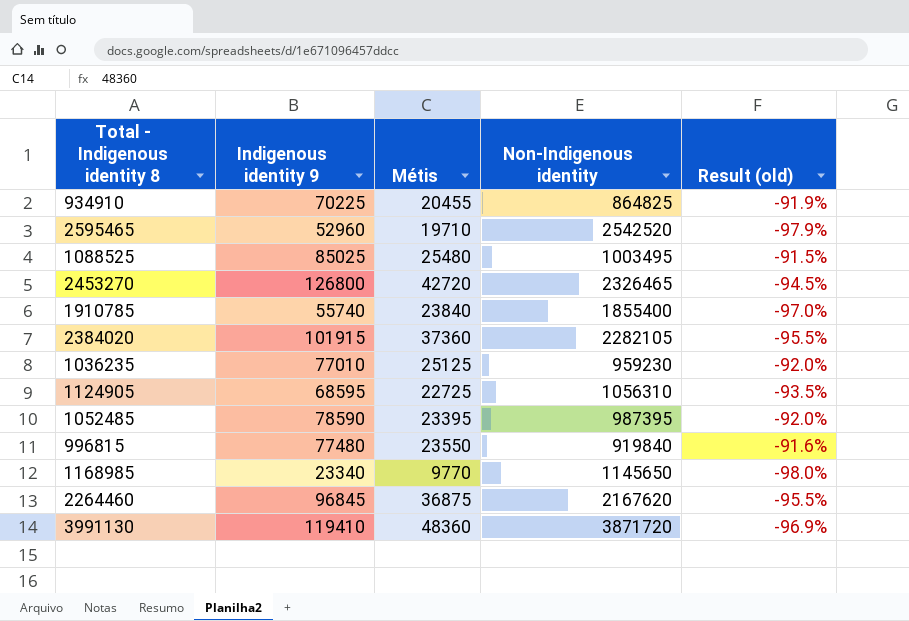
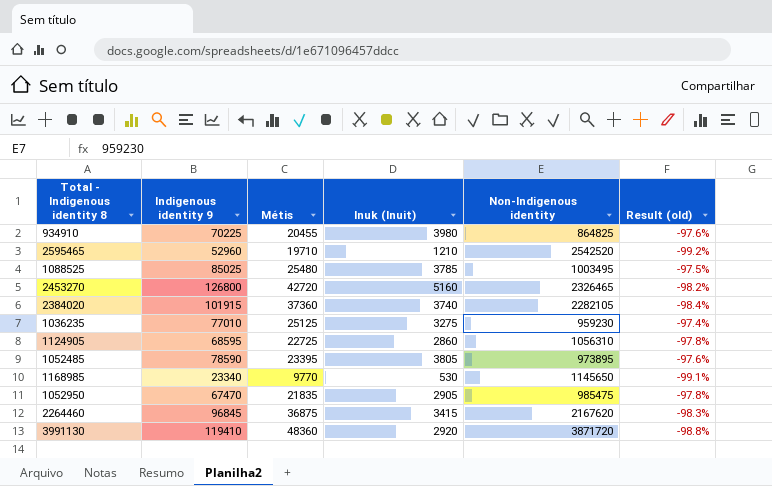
column Inuk (Inuit) | position: none -> 4
column Result (old) | formula: ([Indigenous identity 9] - [Non-Indigenous identity]) / [Non-Indigenous identity] -> ([Métis] - [Non-Indigenous identity]) / [Non-Indigenous identity]
row 1910785: 55740 | 23840 | 1855400 | -97.0% -> none
row 996815: 77480 | 23550 | 919840 | -91.6% -> none
1052485 | Non-Indigenous identity: 987395 -> 973895
row 1052950: none -> 67470 | 21835 | 2905 | 985475 | -97.8%

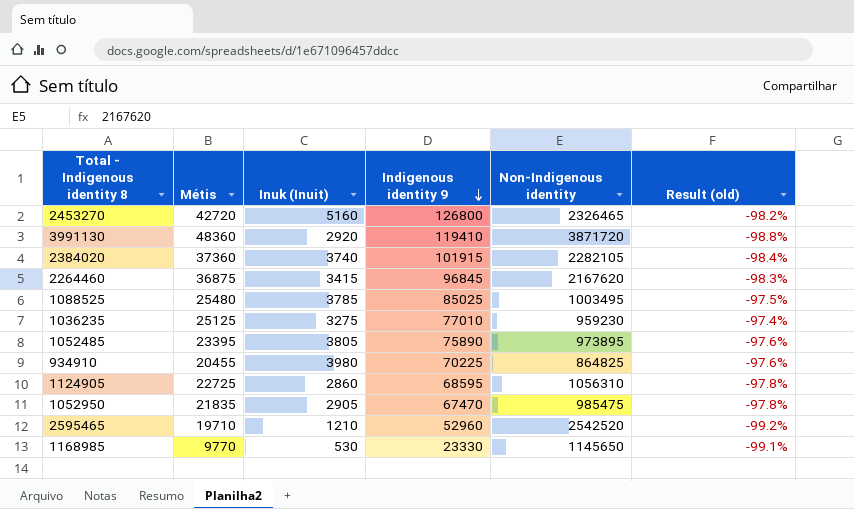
row order: none -> Indigenous identity 9 descending
column Indigenous identity 9 | position: 2 -> 4
1052485 | Indigenous identity 9: 78590 -> 75890
1168985 | Indigenous identity 9: 23340 -> 23330

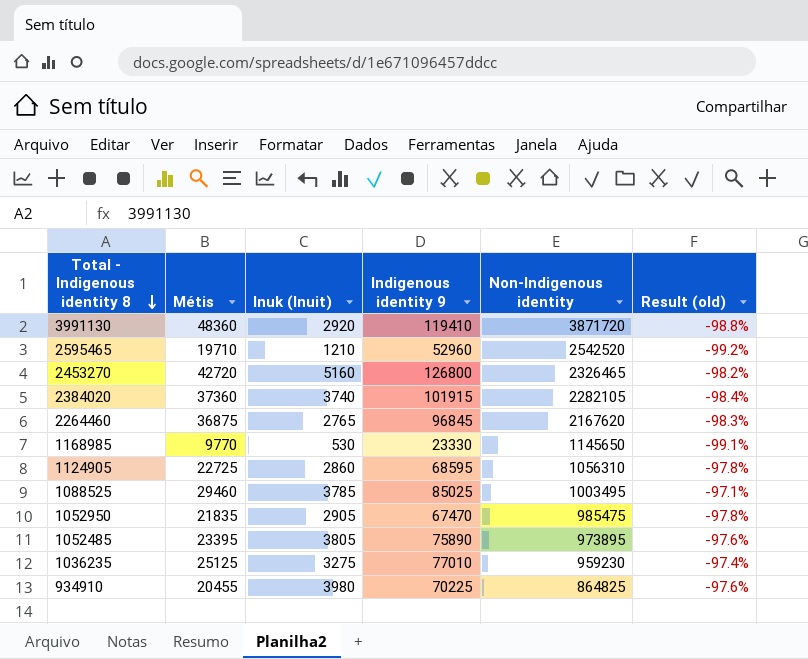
row order: Indigenous identity 9 descending -> Total - Indigenous identity 8 descending
2264460 | Inuk (Inuit): 3415 -> 2765
1088525 | Métis: 25480 -> 29460
1088525 | Result (old): -97.5% -> -97.1%

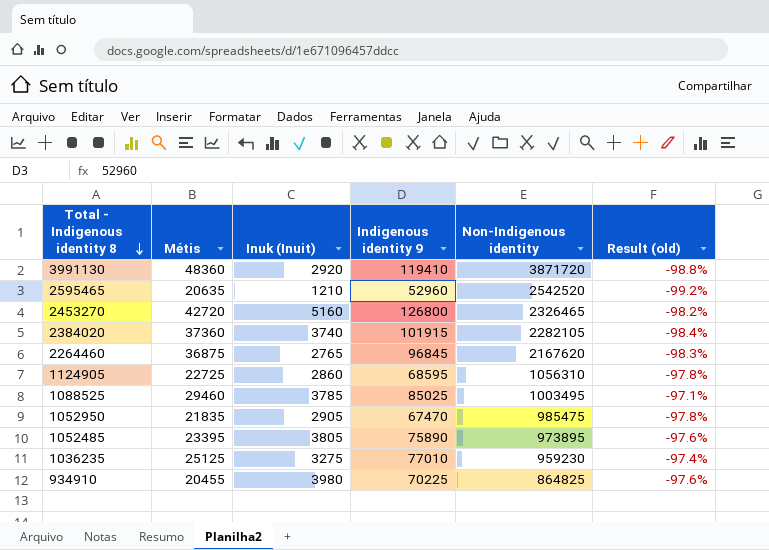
row 1168985: 9770 | 530 | 23330 | 1145650 | -99.1% -> none
2595465 | Métis: 19710 -> 20635

